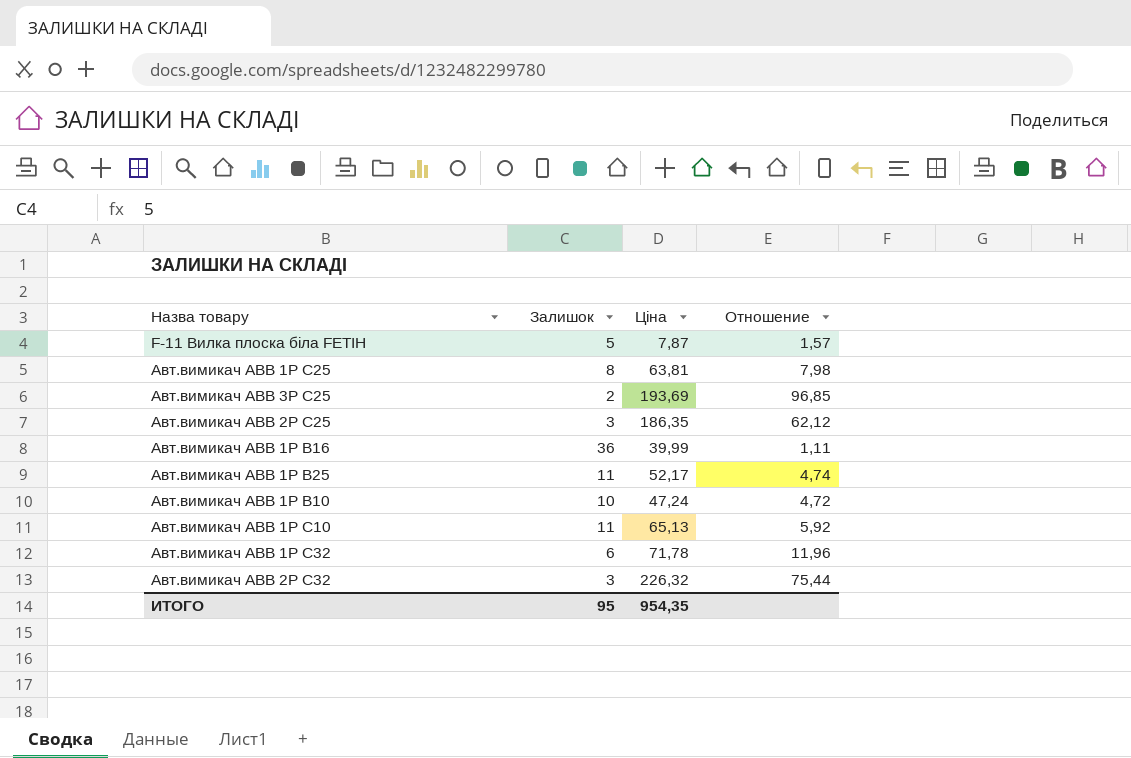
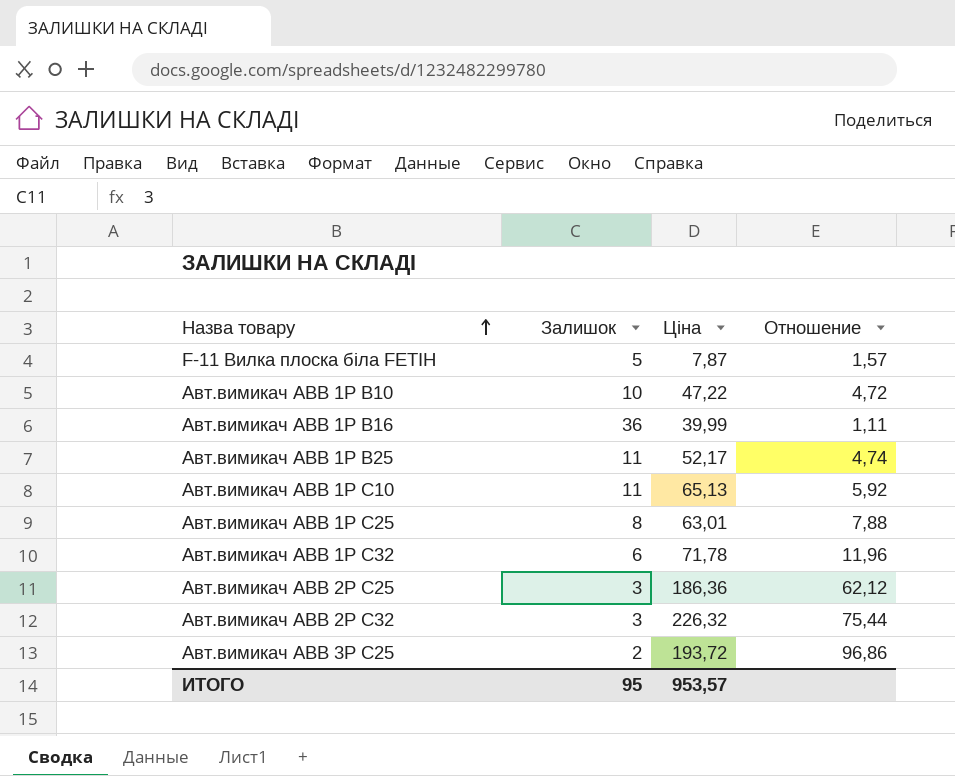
row order: none -> Назва товару ascending
Авт.вимикач ABB 1P B10 | Ціна: 47,24 -> 47,22
Авт.вимикач ABB 1P C25 | Ціна: 63,81 -> 63,01
Авт.вимикач ABB 1P C25 | Отношение: 7,98 -> 7,88
Авт.вимикач ABB 2P C25 | Ціна: 186,35 -> 186,36
Авт.вимикач ABB 3P C25 | Ціна: 193,69 -> 193,72
Авт.вимикач ABB 3P C25 | Отношение: 96,85 -> 96,86
ИТОГО | Ціна: 954,35 -> 953,57

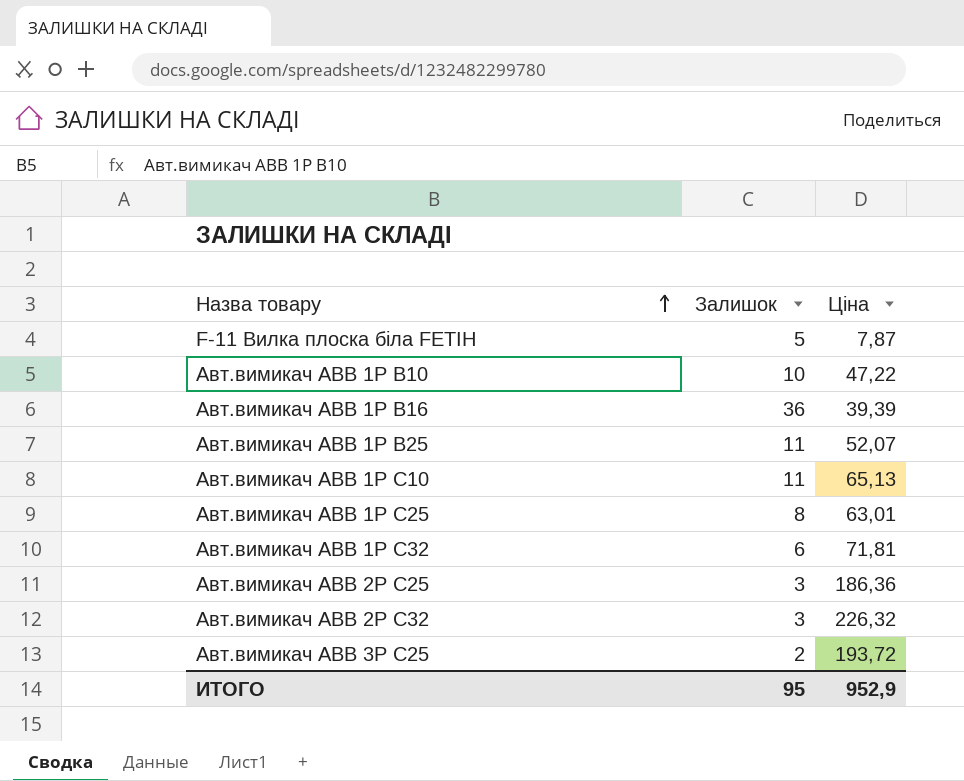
column Отношение | formula: [Ціна] / [Залишок] -> none
Авт.вимикач ABB 1P B16 | Ціна: 39,99 -> 39,39
Авт.вимикач ABB 1P B25 | Ціна: 52,17 -> 52,07
Авт.вимикач ABB 1P C32 | Ціна: 71,78 -> 71,81
ИТОГО | Ціна: 953,57 -> 952,9

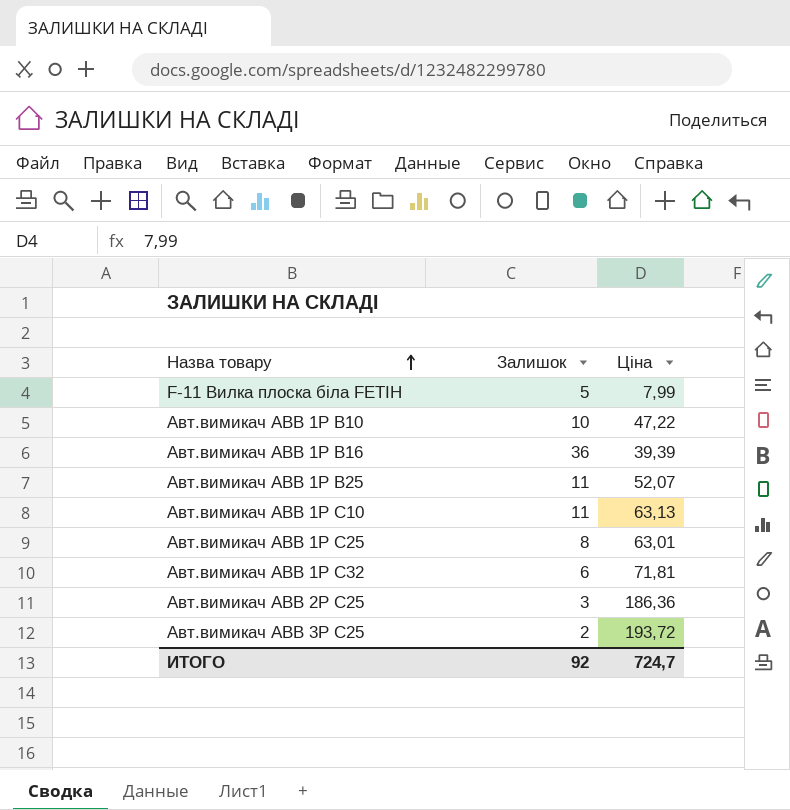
row Авт.вимикач ABB 2P C32: 3 | 226,32 -> none
F-11 Вилка плоска біла FETIH | Ціна: 7,87 -> 7,99
Авт.вимикач ABB 1P C10 | Ціна: 65,13 -> 63,13
ИТОГО | Залишок: 95 -> 92
ИТОГО | Ціна: 952,9 -> 724,7

